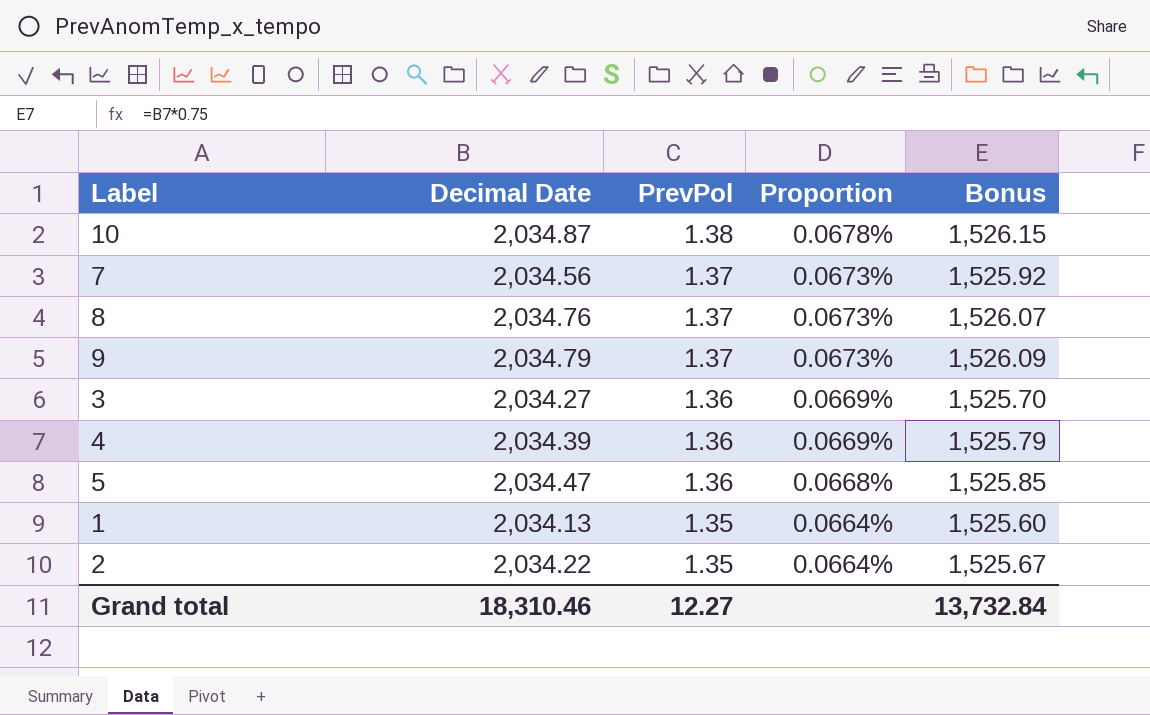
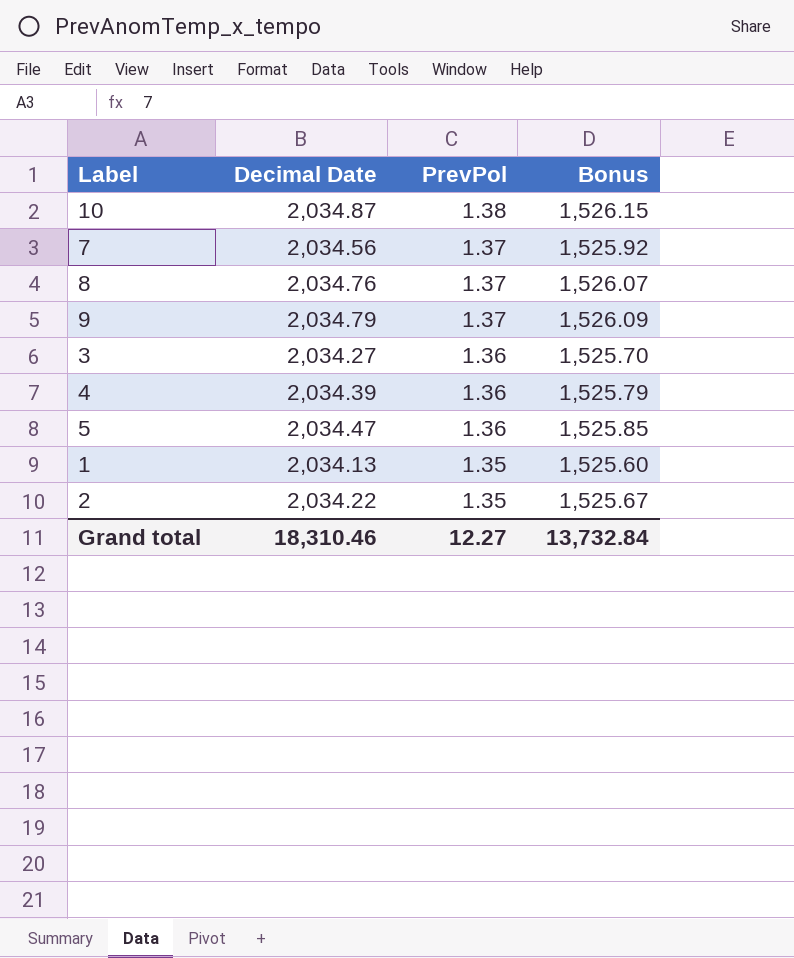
column Proportion | formula: [PrevPol] / [Decimal Date] -> none

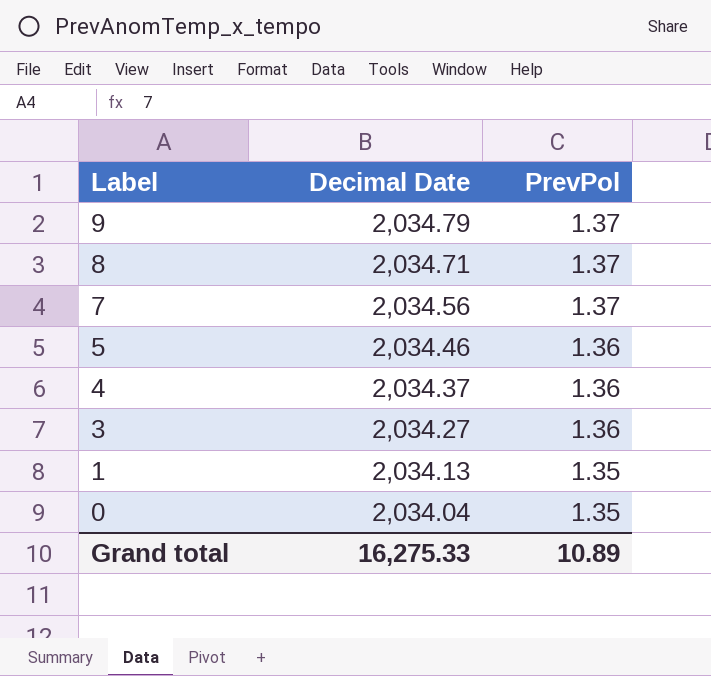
row order: PrevPol descending -> Label descending
column Bonus | formula: [Decimal Date] * 0.75 -> none
row 10: 2,034.87 | 1.38 | 1,526.15 -> none
row 2: 2,034.22 | 1.35 | 1,525.67 -> none
8 | Decimal Date: 2,034.76 -> 2,034.71
5 | Decimal Date: 2,034.47 -> 2,034.46
4 | Decimal Date: 2,034.39 -> 2,034.37
row 0: none -> 2,034.04 | 1.35
Grand total | Decimal Date: 18,310.46 -> 16,275.33
Grand total | PrevPol: 12.27 -> 10.89

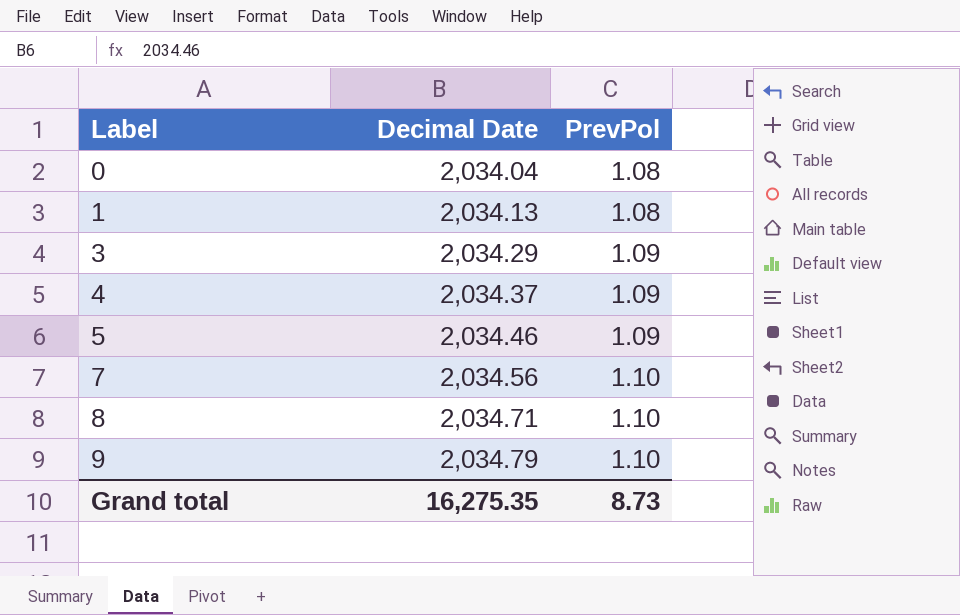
row order: Label descending -> Label ascending
0 | PrevPol: 1.35 -> 1.08
1 | PrevPol: 1.35 -> 1.08
3 | Decimal Date: 2,034.27 -> 2,034.29
3 | PrevPol: 1.36 -> 1.09
4 | PrevPol: 1.36 -> 1.09
5 | PrevPol: 1.36 -> 1.09
7 | PrevPol: 1.37 -> 1.10
8 | PrevPol: 1.37 -> 1.10
9 | PrevPol: 1.37 -> 1.10
Grand total | Decimal Date: 16,275.33 -> 16,275.35
Grand total | PrevPol: 10.89 -> 8.73

